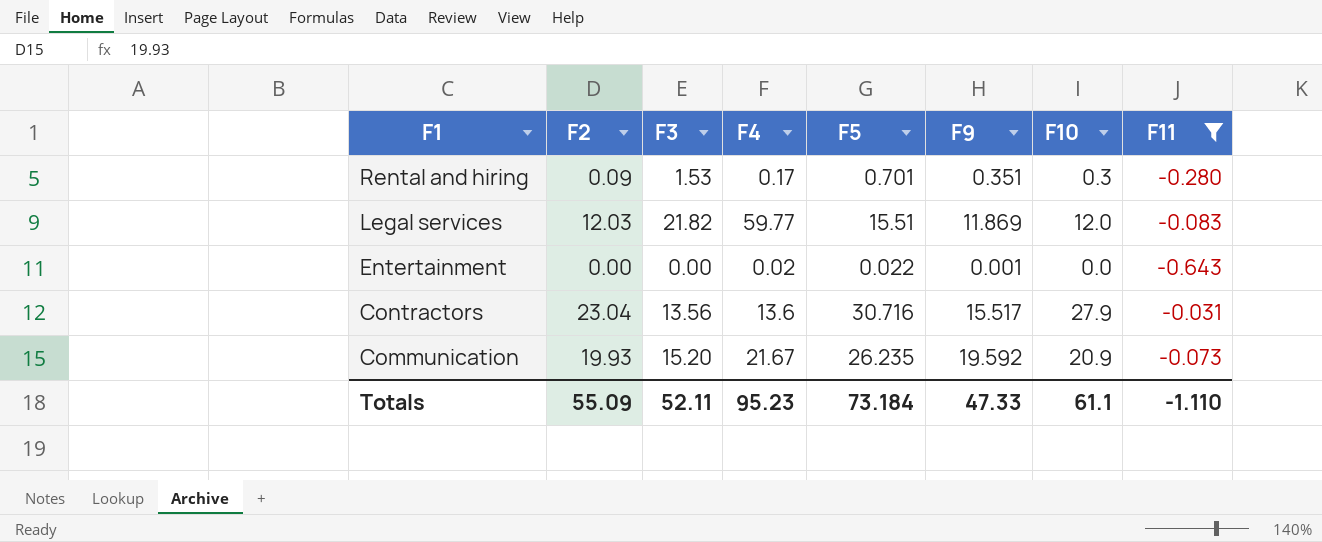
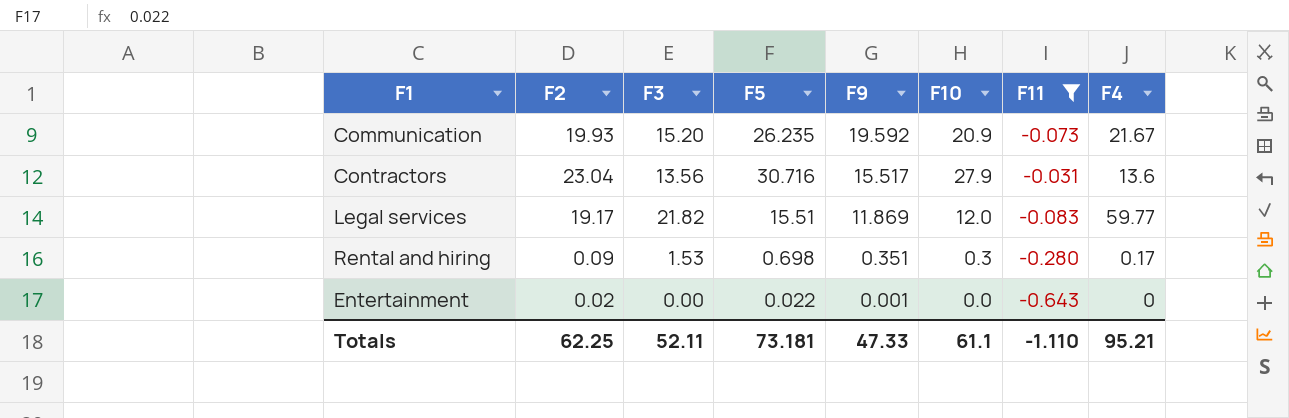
row order: F1 descending -> F9 descending
column F4 | position: 4 -> 8
Legal services | F2: 12.03 -> 19.17
Rental and hiring | F5: 0.701 -> 0.698
Entertainment | F2: 0.00 -> 0.02
Entertainment | F4: 0.02 -> 0
Totals | F2: 55.09 -> 62.25
Totals | F5: 73.184 -> 73.181
Totals | F4: 95.23 -> 95.21

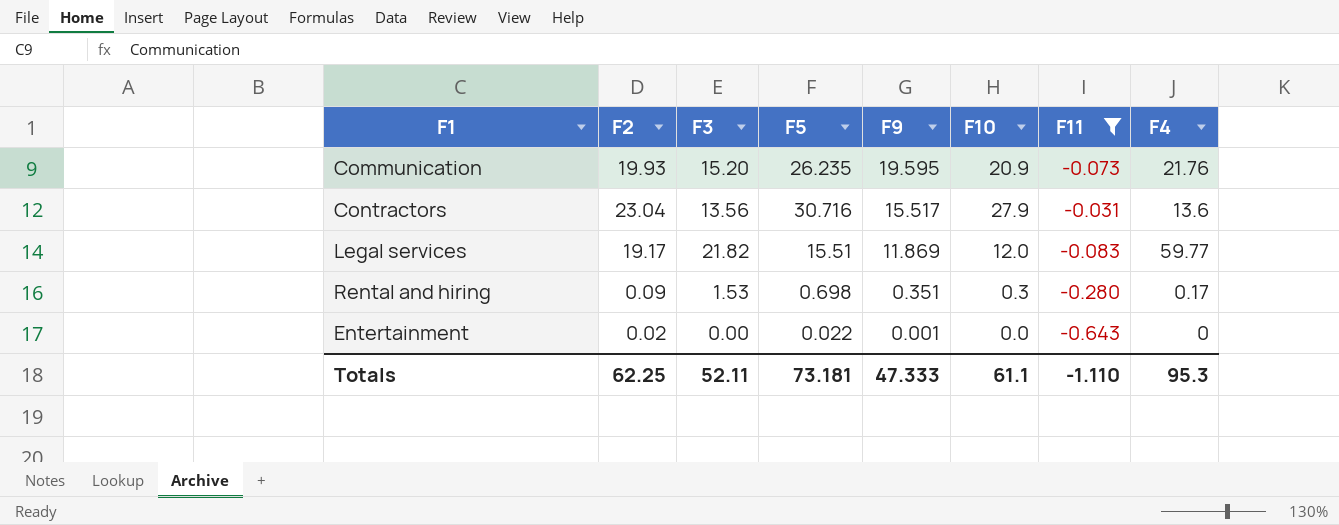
Communication | F9: 19.592 -> 19.595
Communication | F4: 21.67 -> 21.76
Totals | F9: 47.33 -> 47.333
Totals | F4: 95.21 -> 95.3

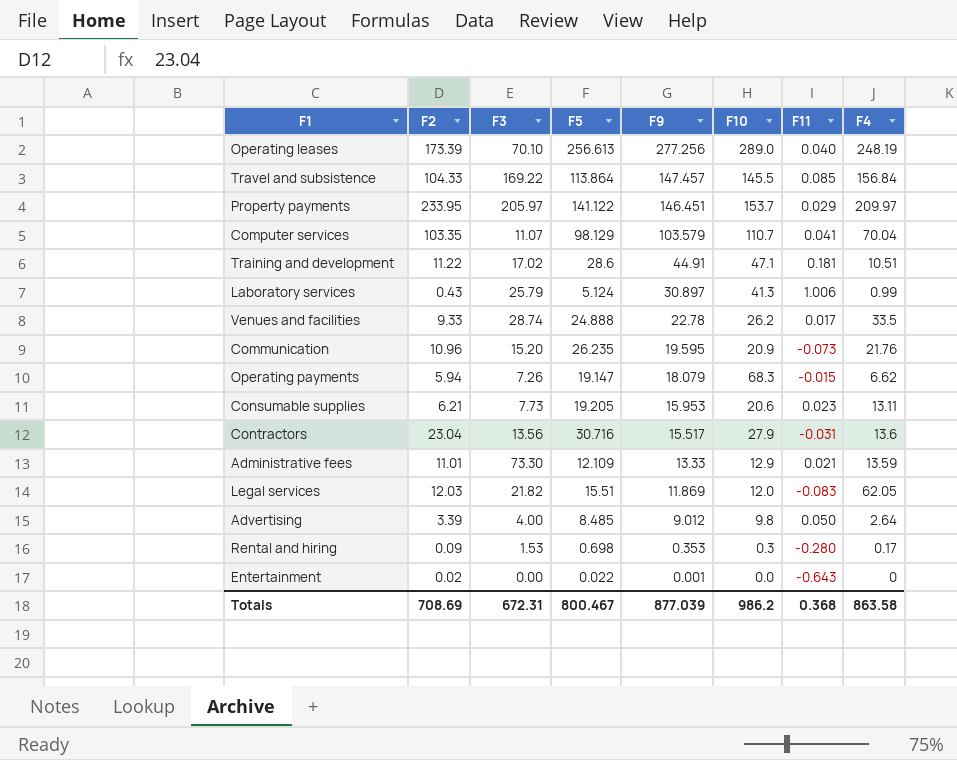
filter: F11 <= -0.031 -> none
Communication | F2: 19.93 -> 10.96
Legal services | F2: 19.17 -> 12.03
Legal services | F4: 59.77 -> 62.05
Rental and hiring | F9: 0.351 -> 0.353
Totals | F2: 62.25 -> 708.69
Totals | F3: 52.11 -> 672.31
Totals | F5: 73.181 -> 800.467
Totals | F9: 47.333 -> 877.039
Totals | F10: 61.1 -> 986.2
Totals | F11: -1.110 -> 0.368
Totals | F4: 95.3 -> 863.58

